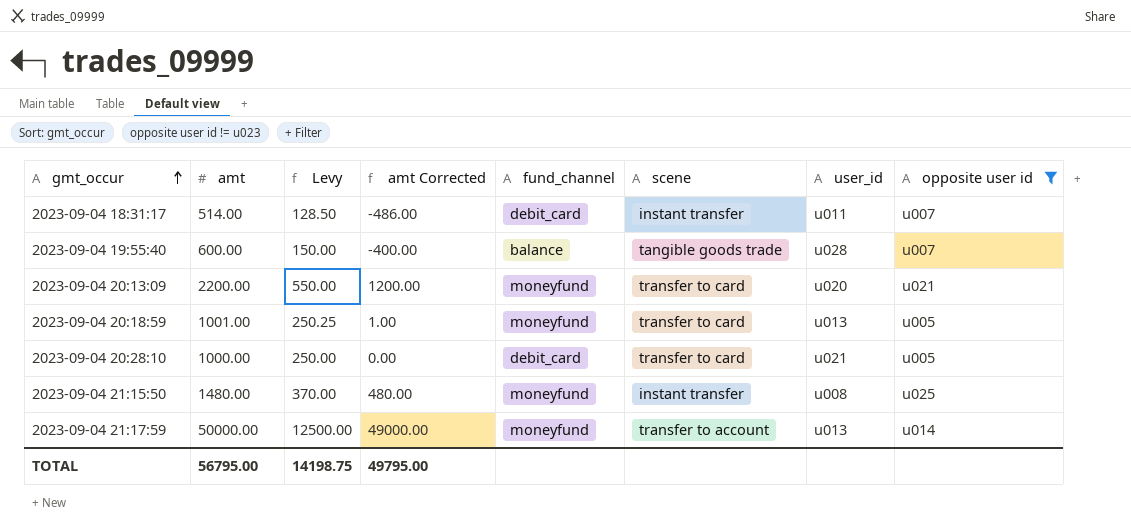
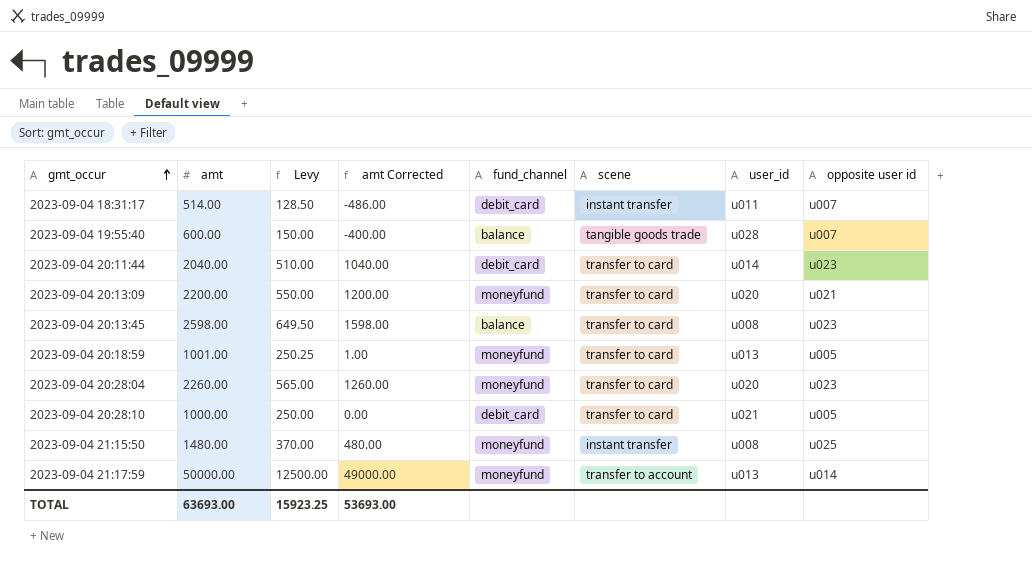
filter: opposite user id != u023 -> none
TOTAL | amt: 56795.00 -> 63693.00
TOTAL | Levy: 14198.75 -> 15923.25
TOTAL | amt Corrected: 49795.00 -> 53693.00

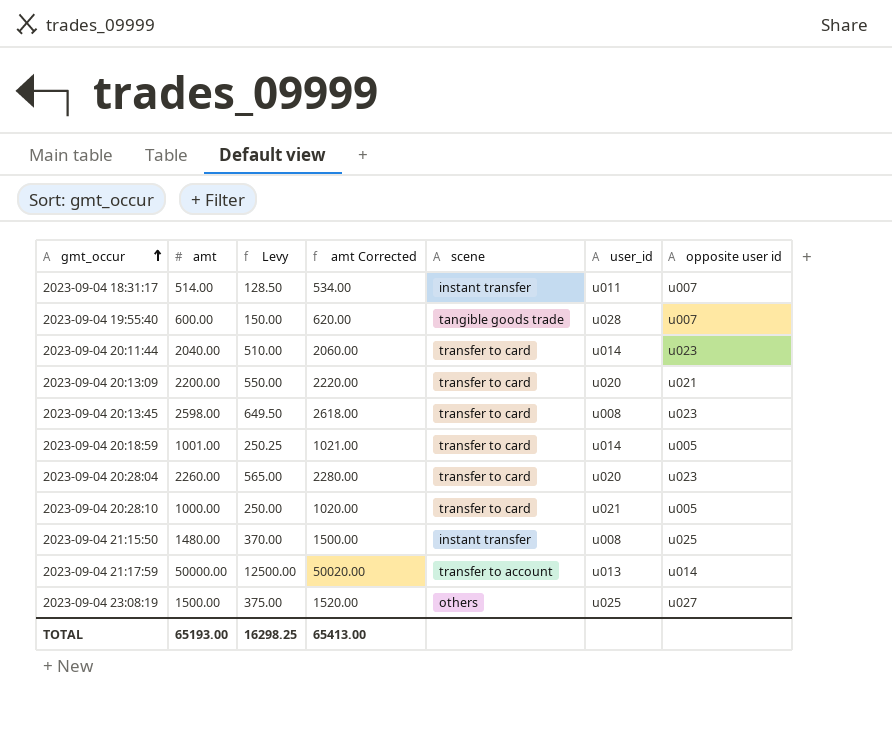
column fund_channel | position: 5 -> none
column amt Corrected | formula: [amt] - 1000 -> [amt] + 20
2023-09-04 20:18:59 | user_id: u013 -> u014
row 2023-09-04 23:08:19: none -> 1500.00 | 375.00 | 1520.00 | others | u025 | u027
TOTAL | amt: 63693.00 -> 65193.00
TOTAL | Levy: 15923.25 -> 16298.25
TOTAL | amt Corrected: 53693.00 -> 65413.00

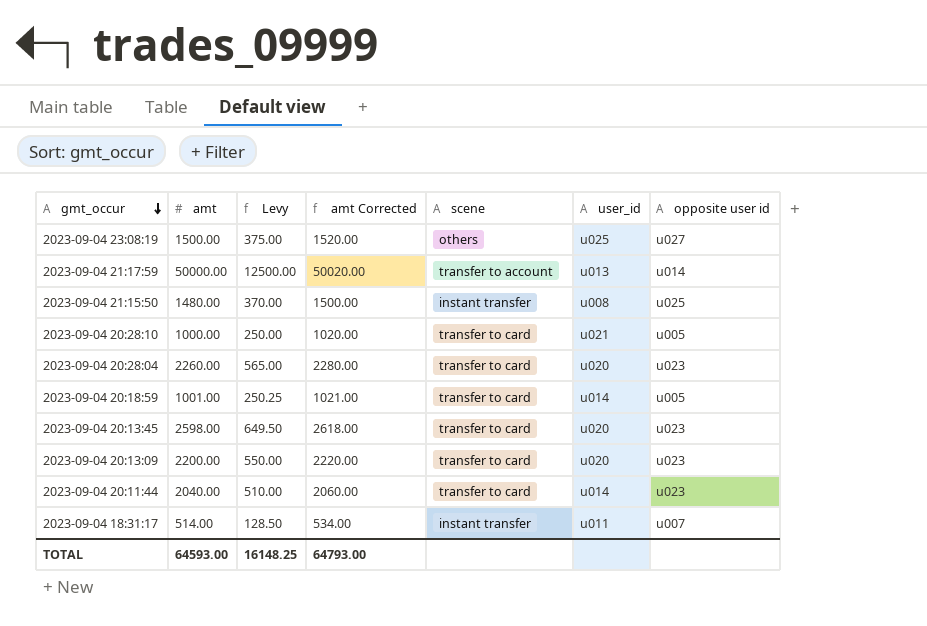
row order: gmt_occur ascending -> gmt_occur descending
row 2023-09-04 19:55:40: 600.00 | 150.00 | 620.00 | tangible goods trade | u028 | u007 -> none
2023-09-04 20:13:45 | user_id: u008 -> u020
2023-09-04 20:13:09 | opposite user id: u021 -> u023
TOTAL | amt: 65193.00 -> 64593.00
TOTAL | Levy: 16298.25 -> 16148.25
TOTAL | amt Corrected: 65413.00 -> 64793.00

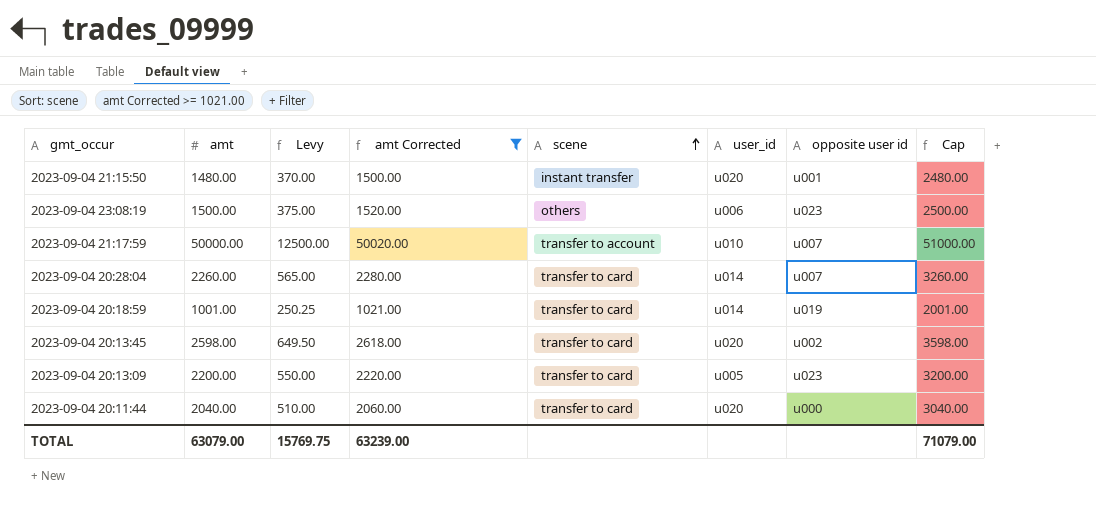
filter: none -> amt Corrected >= 1021.00
row order: gmt_occur descending -> scene ascending
column Cap | formula: none -> [amt] + 1000
2023-09-04 21:15:50 | user_id: u008 -> u020
2023-09-04 21:15:50 | opposite user id: u025 -> u001
2023-09-04 23:08:19 | user_id: u025 -> u006
2023-09-04 23:08:19 | opposite user id: u027 -> u023
2023-09-04 21:17:59 | user_id: u013 -> u010
2023-09-04 21:17:59 | opposite user id: u014 -> u007
2023-09-04 20:28:04 | user_id: u020 -> u014
2023-09-04 20:28:04 | opposite user id: u023 -> u007
2023-09-04 20:18:59 | opposite user id: u005 -> u019
2023-09-04 20:13:45 | opposite user id: u023 -> u002
2023-09-04 20:13:09 | user_id: u020 -> u005
2023-09-04 20:11:44 | user_id: u014 -> u020
2023-09-04 20:11:44 | opposite user id: u023 -> u000
TOTAL | amt: 64593.00 -> 63079.00
TOTAL | Levy: 16148.25 -> 15769.75
TOTAL | amt Corrected: 64793.00 -> 63239.00

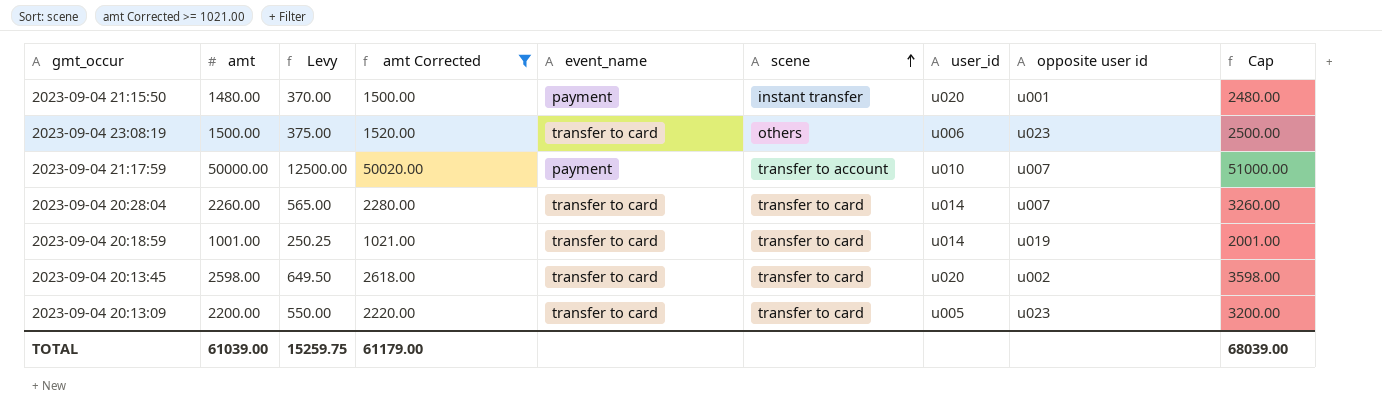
column event_name | position: none -> 5
row 2023-09-04 20:11:44: 2040.00 | 510.00 | 2060.00 | transfer to card | u020 | u000 | 3040.00 -> none
TOTAL | amt: 63079.00 -> 61039.00
TOTAL | Levy: 15769.75 -> 15259.75
TOTAL | amt Corrected: 63239.00 -> 61179.00
TOTAL | Cap: 71079.00 -> 68039.00

